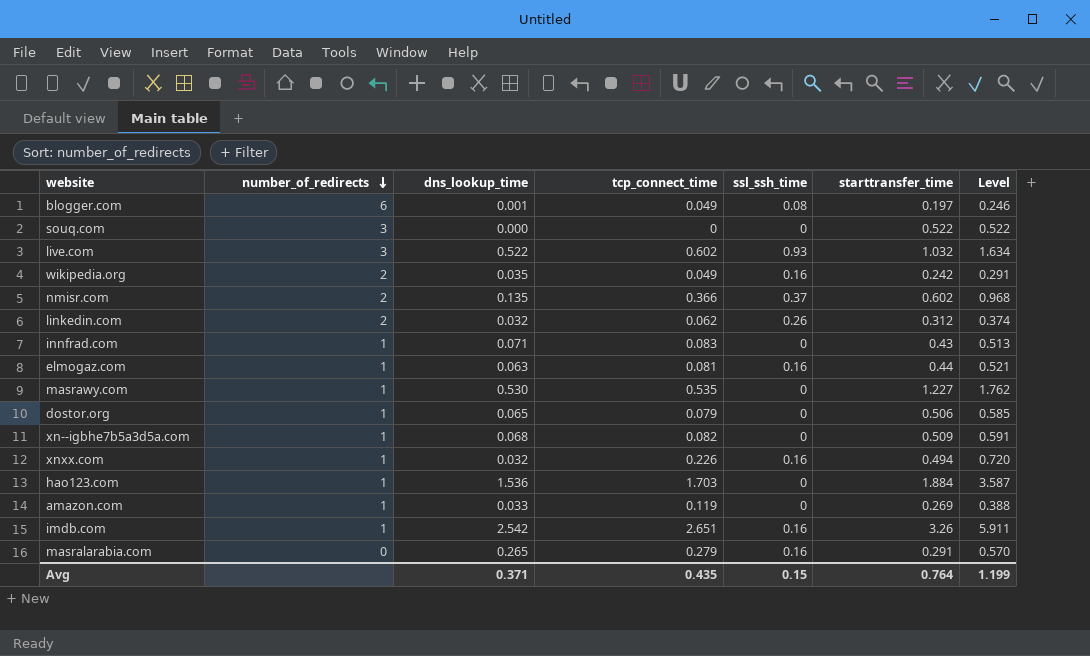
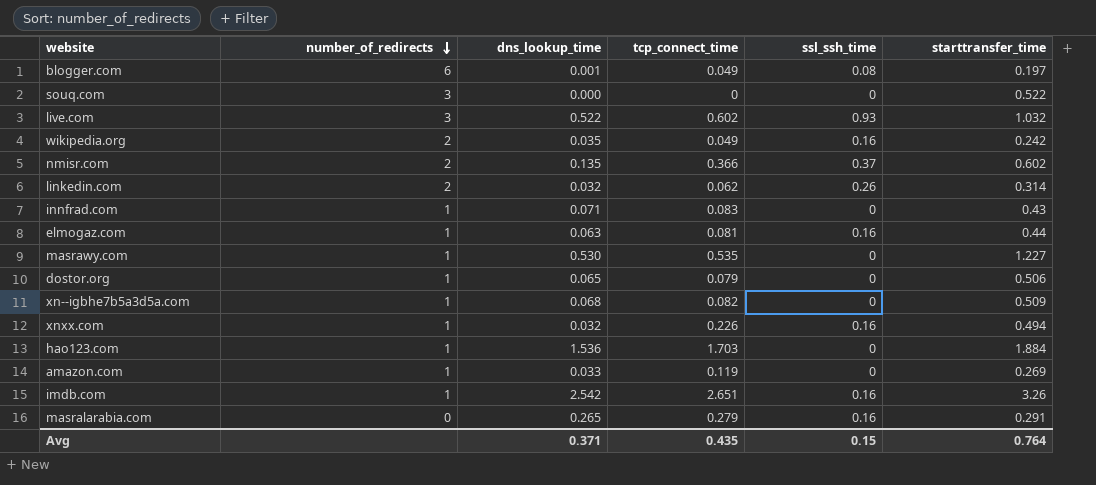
column Level | formula: [tcp_connect_time] + [starttransfer_time] -> none
linkedin.com | starttransfer_time: 0.312 -> 0.314

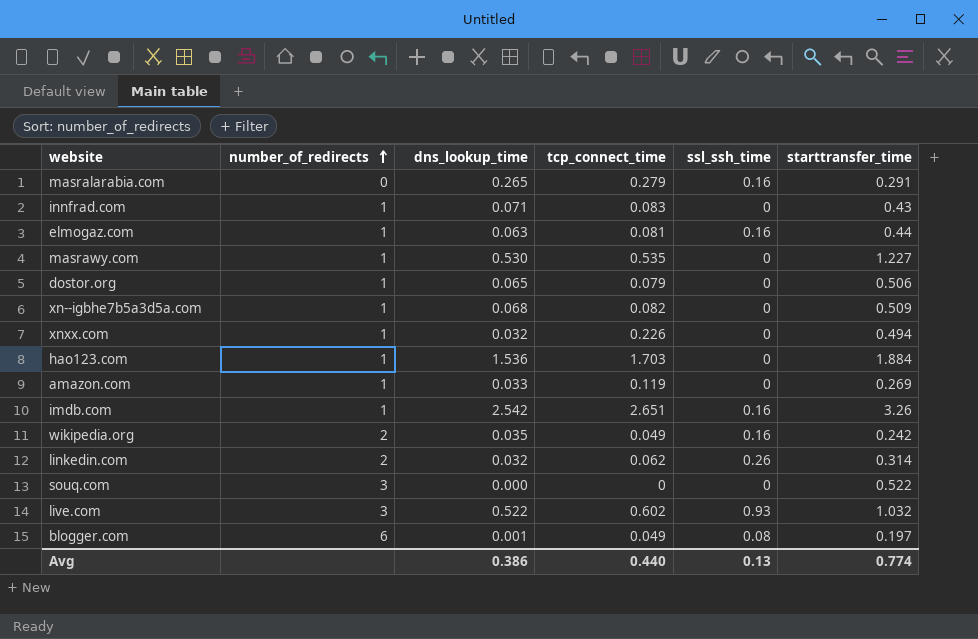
row order: number_of_redirects descending -> number_of_redirects ascending
row nmisr.com: 2 | 0.135 | 0.366 | 0.37 | 0.602 -> none
xnxx.com | ssl_ssh_time: 0.16 -> 0
Avg | dns_lookup_time: 0.371 -> 0.386
Avg | tcp_connect_time: 0.435 -> 0.440
Avg | ssl_ssh_time: 0.15 -> 0.13
Avg | starttransfer_time: 0.764 -> 0.774

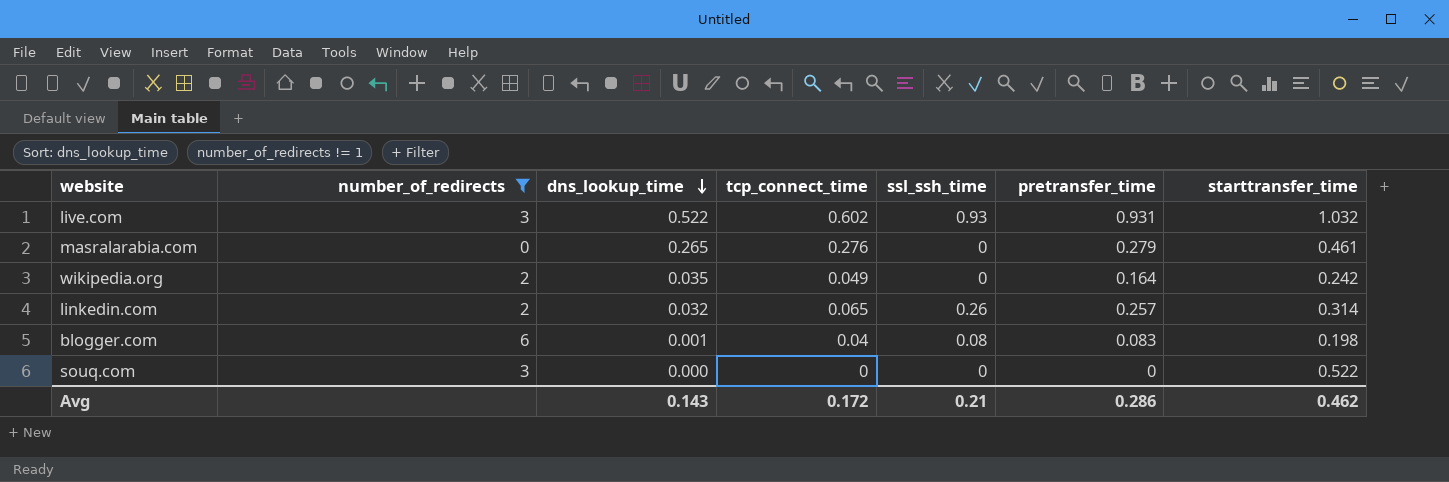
filter: none -> number_of_redirects != 1
row order: number_of_redirects ascending -> dns_lookup_time descending
column pretransfer_time | position: none -> 6
masralarabia.com | tcp_connect_time: 0.279 -> 0.276
masralarabia.com | ssl_ssh_time: 0.16 -> 0
masralarabia.com | starttransfer_time: 0.291 -> 0.461
wikipedia.org | ssl_ssh_time: 0.16 -> 0
linkedin.com | tcp_connect_time: 0.062 -> 0.065
blogger.com | tcp_connect_time: 0.049 -> 0.04
blogger.com | starttransfer_time: 0.197 -> 0.198
Avg | dns_lookup_time: 0.386 -> 0.143
Avg | tcp_connect_time: 0.440 -> 0.172
Avg | ssl_ssh_time: 0.13 -> 0.21
Avg | starttransfer_time: 0.774 -> 0.462

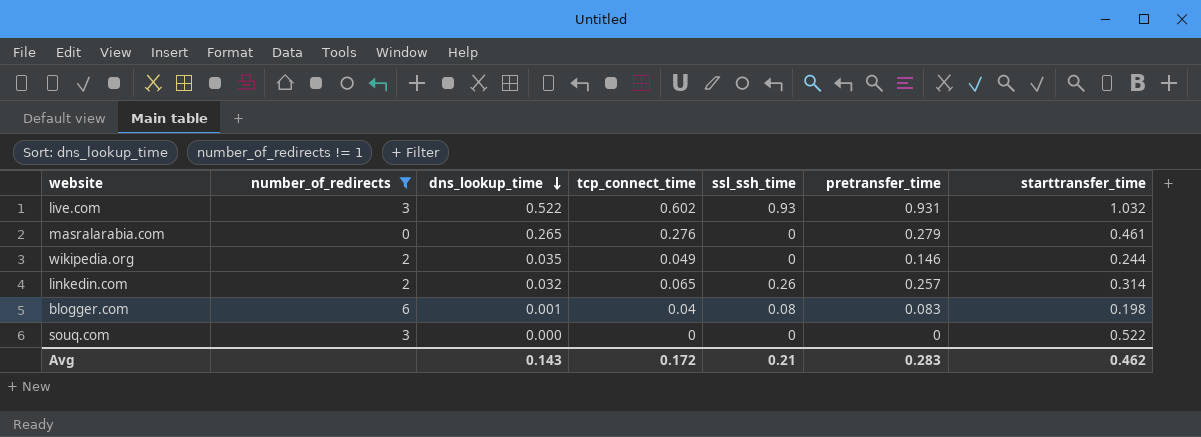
wikipedia.org | pretransfer_time: 0.164 -> 0.146
wikipedia.org | starttransfer_time: 0.242 -> 0.244
Avg | pretransfer_time: 0.286 -> 0.283

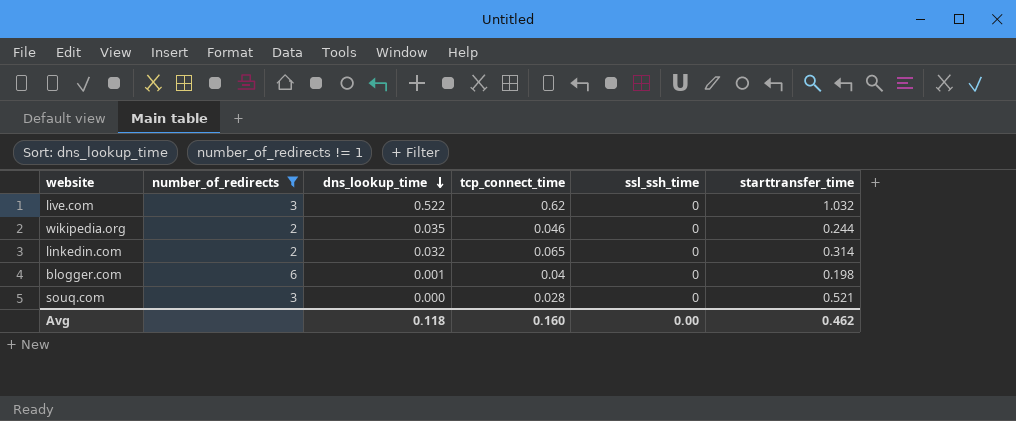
column pretransfer_time | position: 6 -> none
row masralarabia.com: 0 | 0.265 | 0.276 | 0 | 0.279 | 0.461 -> none
live.com | tcp_connect_time: 0.602 -> 0.62
live.com | ssl_ssh_time: 0.93 -> 0
wikipedia.org | tcp_connect_time: 0.049 -> 0.046
linkedin.com | ssl_ssh_time: 0.26 -> 0
blogger.com | ssl_ssh_time: 0.08 -> 0
souq.com | tcp_connect_time: 0 -> 0.028
souq.com | starttransfer_time: 0.522 -> 0.521
Avg | dns_lookup_time: 0.143 -> 0.118
Avg | tcp_connect_time: 0.172 -> 0.160
Avg | ssl_ssh_time: 0.21 -> 0.00

